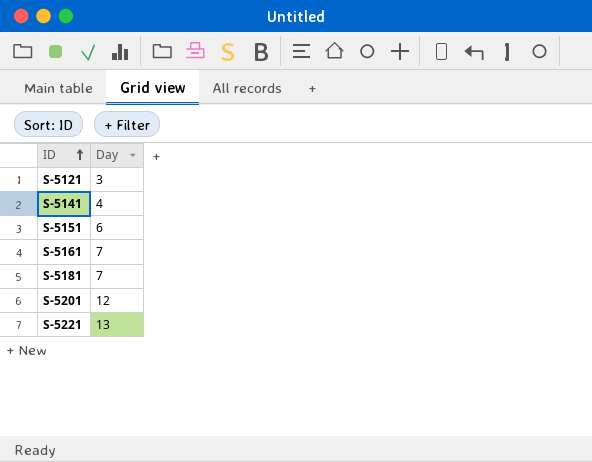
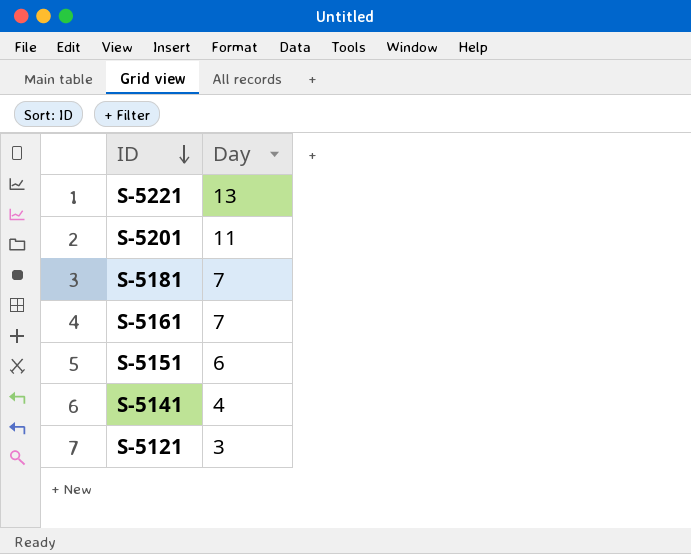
row order: ID ascending -> ID descending
S-5201 | Day: 12 -> 11

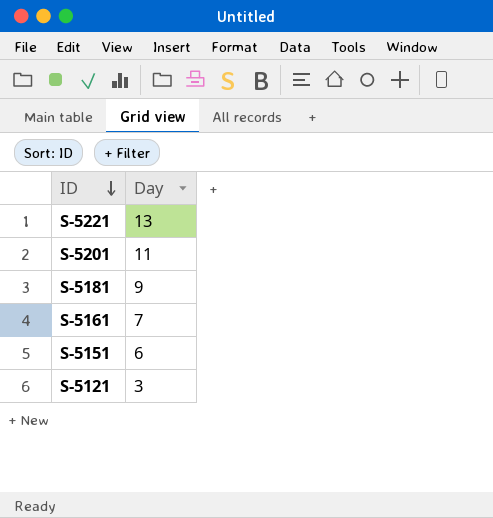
row S-5141: 4 -> none
S-5181 | Day: 7 -> 9

